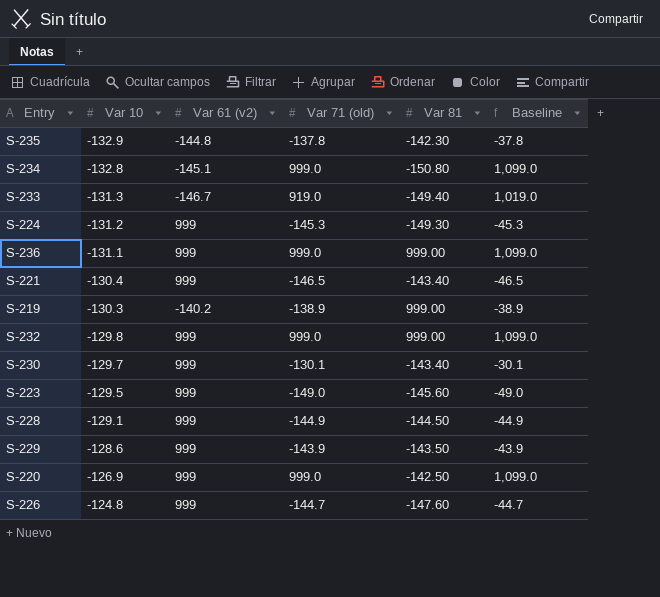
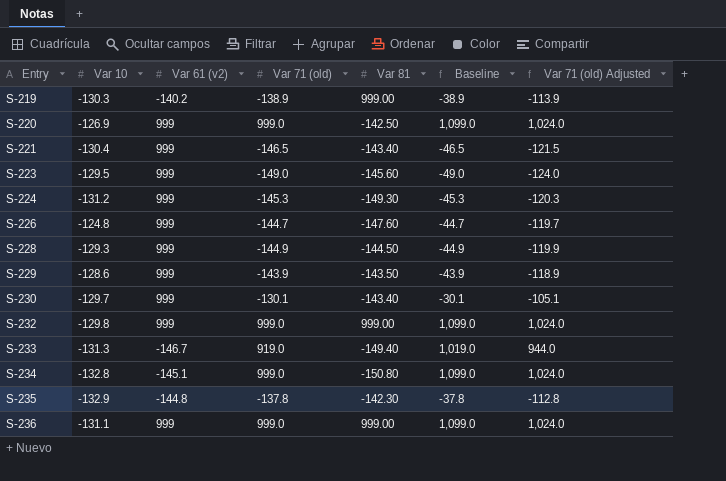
row order: Var 10 ascending -> Entry ascending
column Var 71 (old) Adjusted | formula: none -> [Var 71 (old)] + 25
S-228 | Var 10: -129.1 -> -129.3

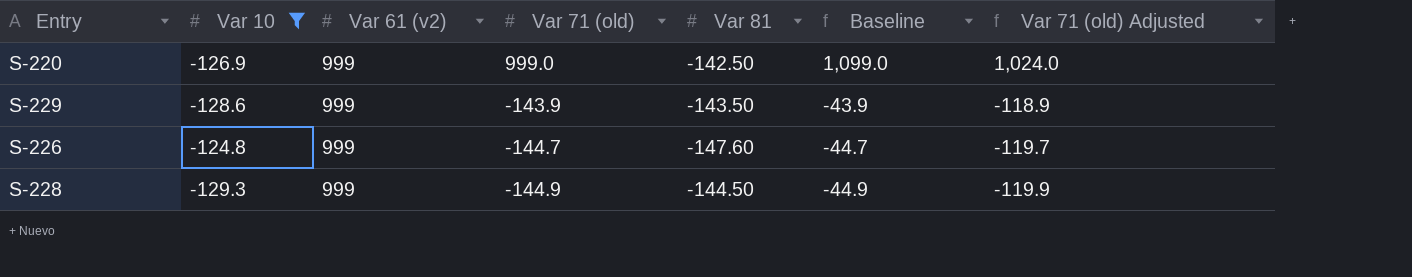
filter: none -> Var 10 >= -129.3
row order: Entry ascending -> Var 71 (old) descending

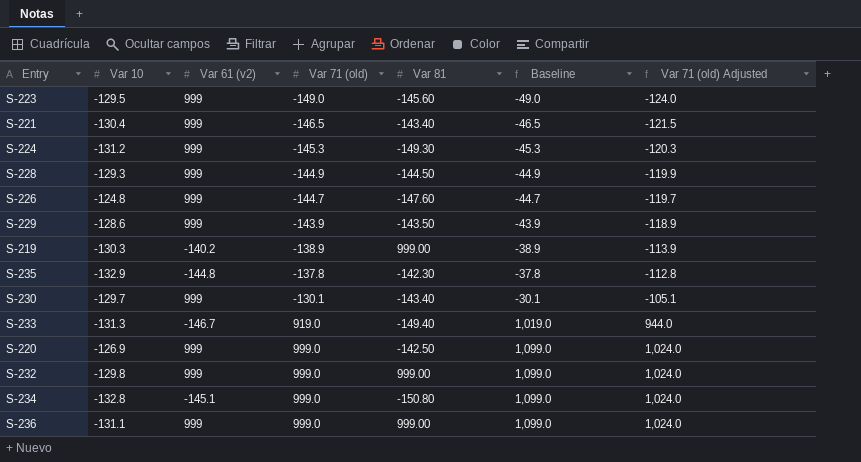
filter: Var 10 >= -129.3 -> none
row order: Var 71 (old) descending -> Var 71 (old) ascending

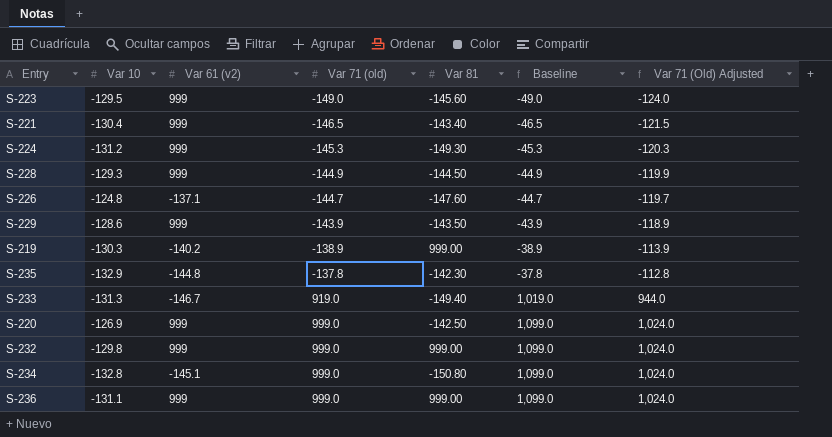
column name: Var 71 (old) Adjusted -> Var 71 (Old) Adjusted
row S-230: -129.7 | 999 | -130.1 | -143.40 | -30.1 | -105.1 -> none
S-226 | Var 61 (v2): 999 -> -137.1

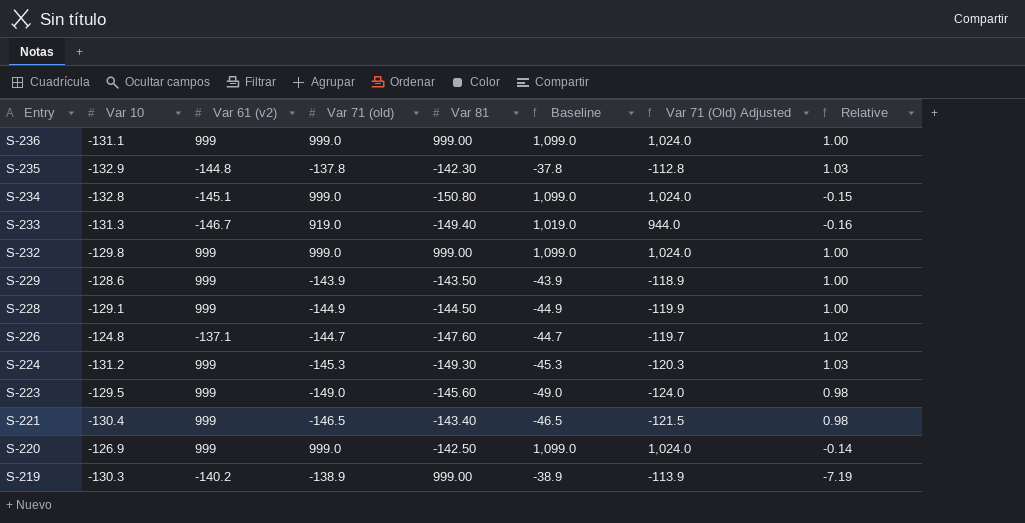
row order: Var 71 (old) ascending -> Entry descending
column Relative | formula: none -> [Var 81] / [Var 71 (old)]
S-228 | Var 10: -129.3 -> -129.1

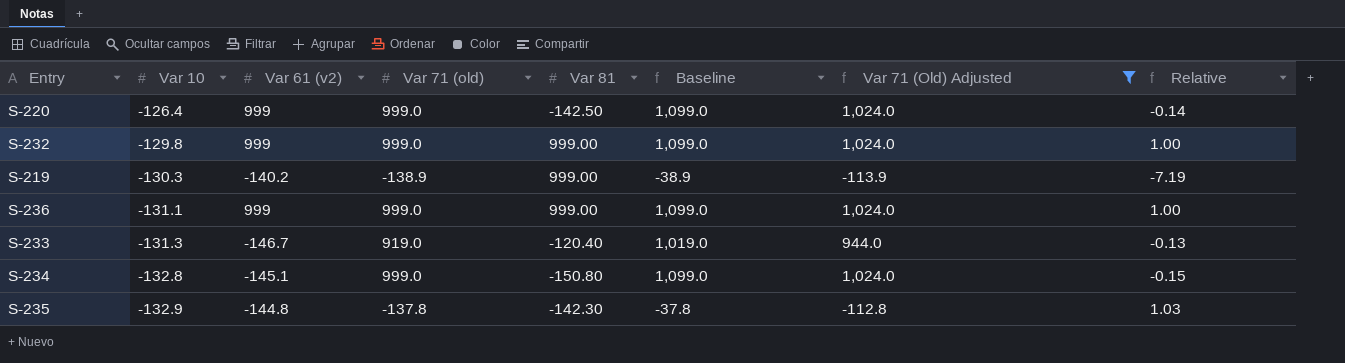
filter: none -> Var 71 (Old) Adjusted >= -113.9
row order: Entry descending -> Var 10 descending
S-220 | Var 10: -126.9 -> -126.4
S-233 | Var 81: -149.40 -> -120.40
S-233 | Relative: -0.16 -> -0.13

